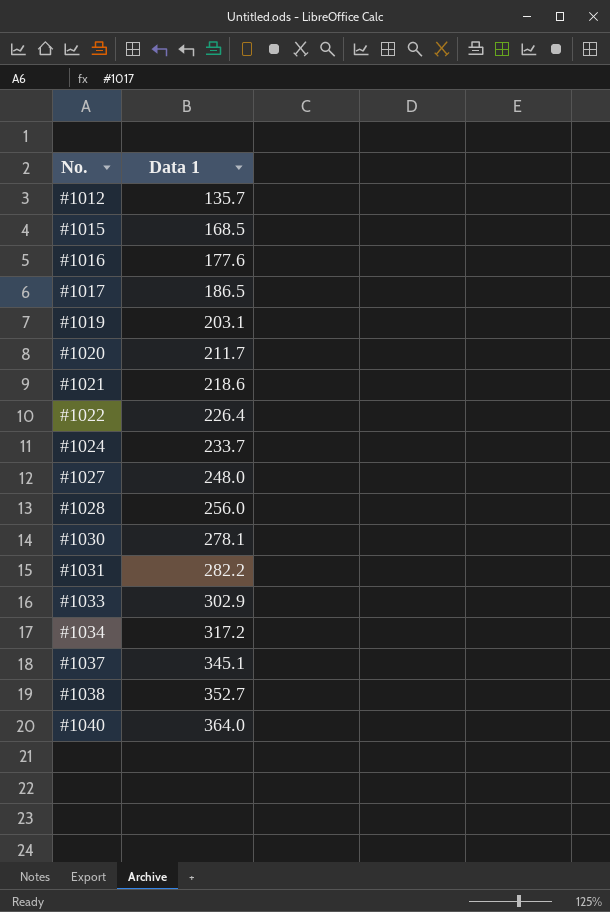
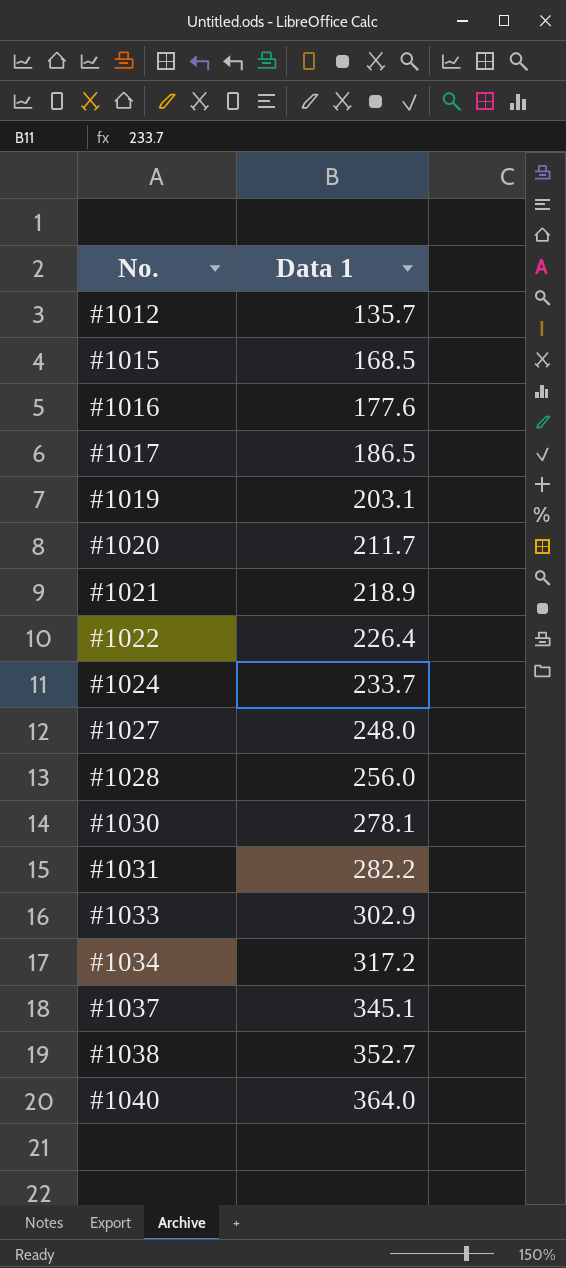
#1021 | Data 1: 218.6 -> 218.9

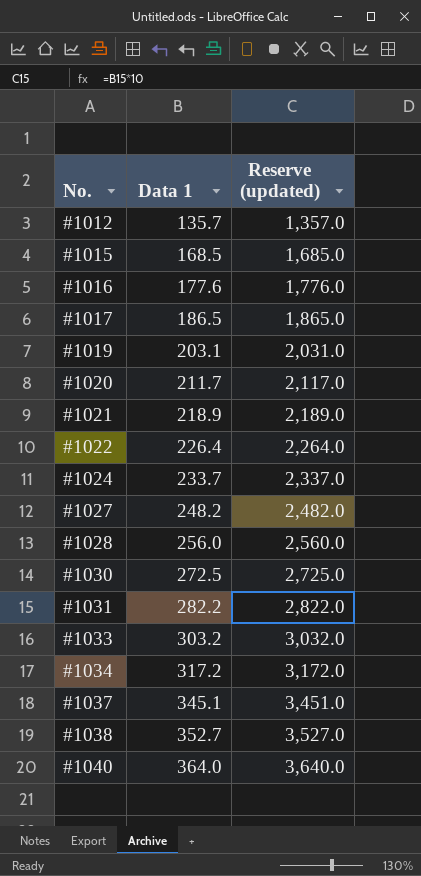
column Reserve (updated) | formula: none -> [Data 1] * 10
#1027 | Data 1: 248.0 -> 248.2
#1030 | Data 1: 278.1 -> 272.5
#1033 | Data 1: 302.9 -> 303.2

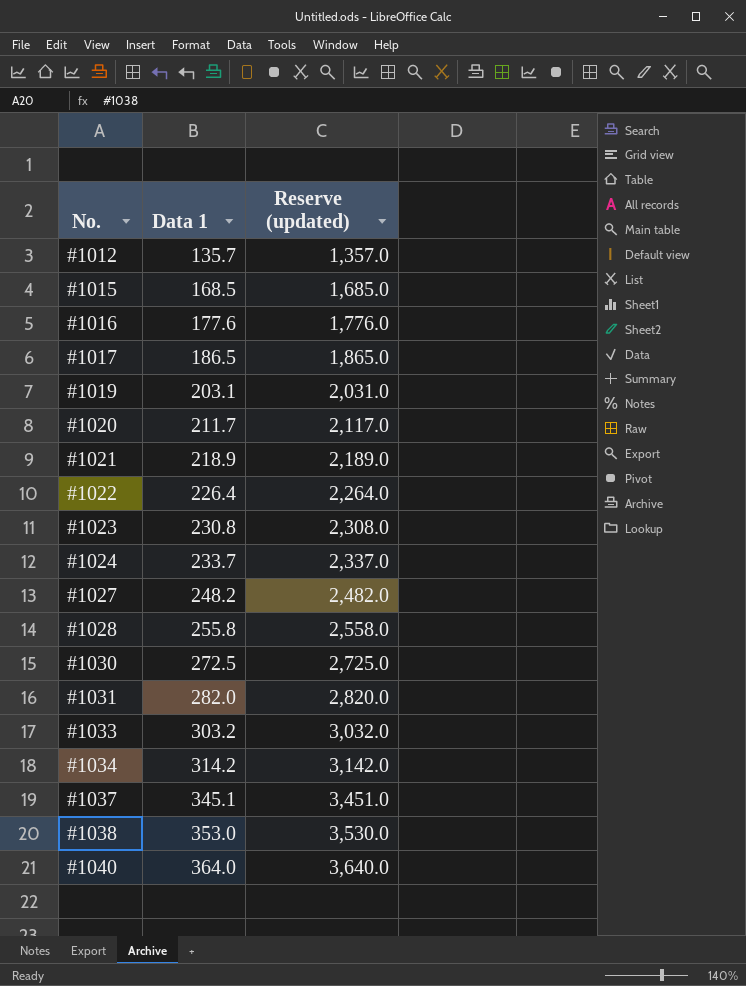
row #1023: none -> 230.8 | 2,308.0
#1028 | Data 1: 256.0 -> 255.8
#1028 | Reserve (updated): 2,560.0 -> 2,558.0
#1031 | Data 1: 282.2 -> 282.0
#1031 | Reserve (updated): 2,822.0 -> 2,820.0
#1034 | Data 1: 317.2 -> 314.2
#1034 | Reserve (updated): 3,172.0 -> 3,142.0
#1038 | Data 1: 352.7 -> 353.0
#1038 | Reserve (updated): 3,527.0 -> 3,530.0

